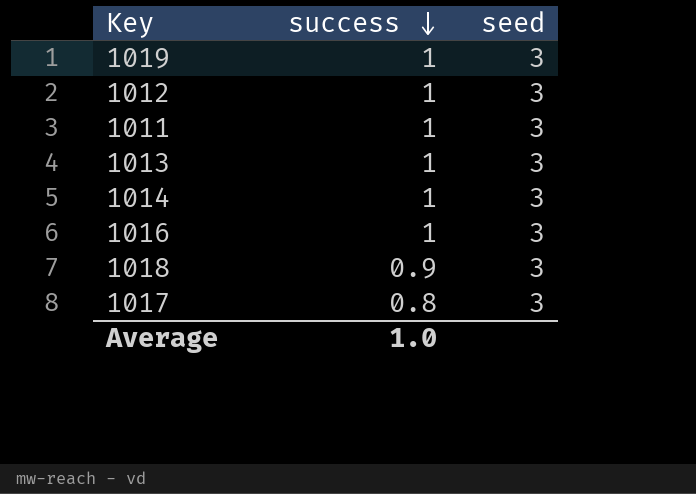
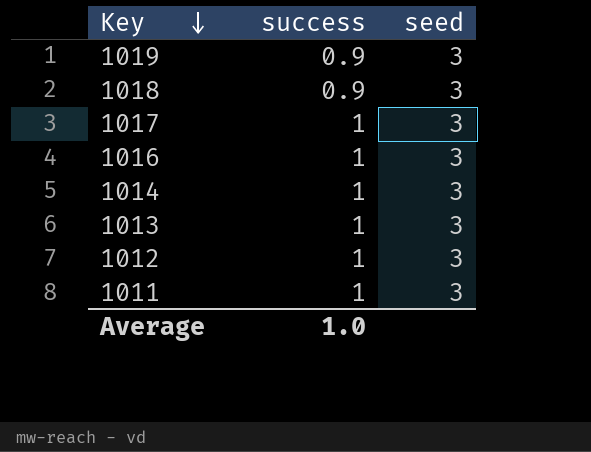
row order: success descending -> Key descending
1019 | success: 1 -> 0.9
1017 | success: 0.8 -> 1

